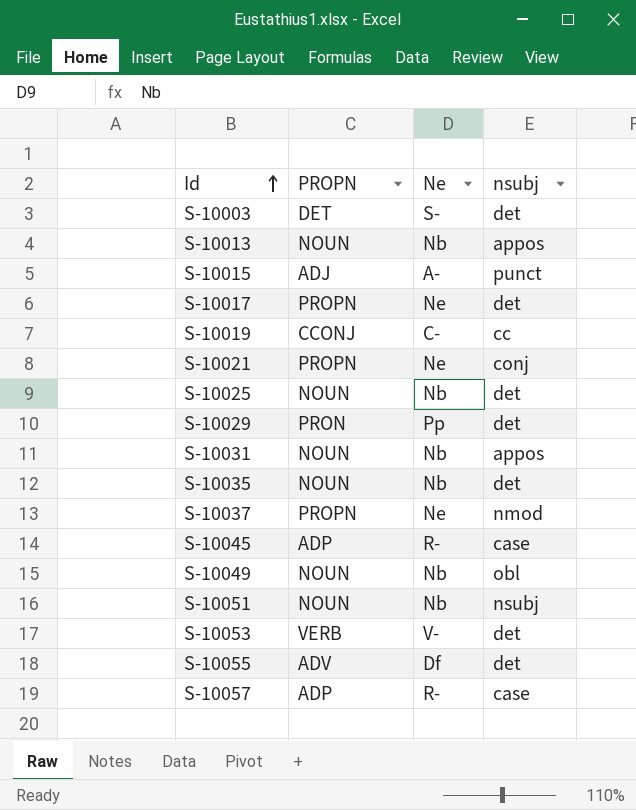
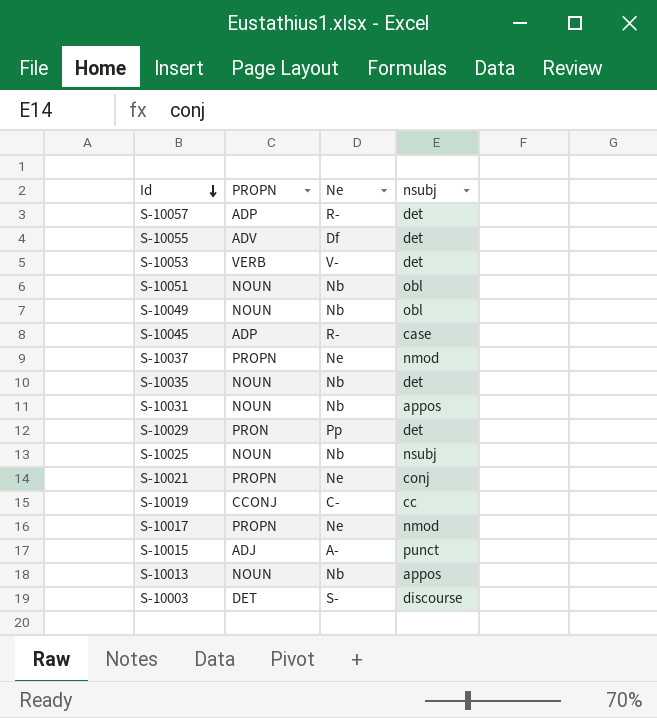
row order: Id ascending -> Id descending
S-10057 | nsubj: case -> det
S-10051 | nsubj: nsubj -> obl
S-10025 | nsubj: det -> nsubj
S-10017 | nsubj: det -> nmod
S-10003 | nsubj: det -> discourse

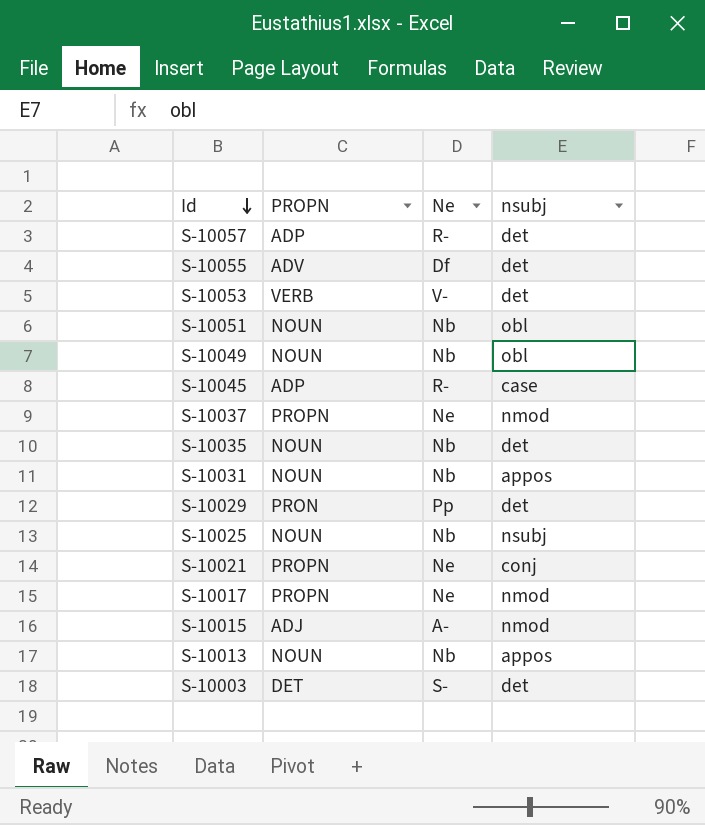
row S-10019: CCONJ | C- | cc -> none
S-10015 | nsubj: punct -> nmod
S-10003 | nsubj: discourse -> det

